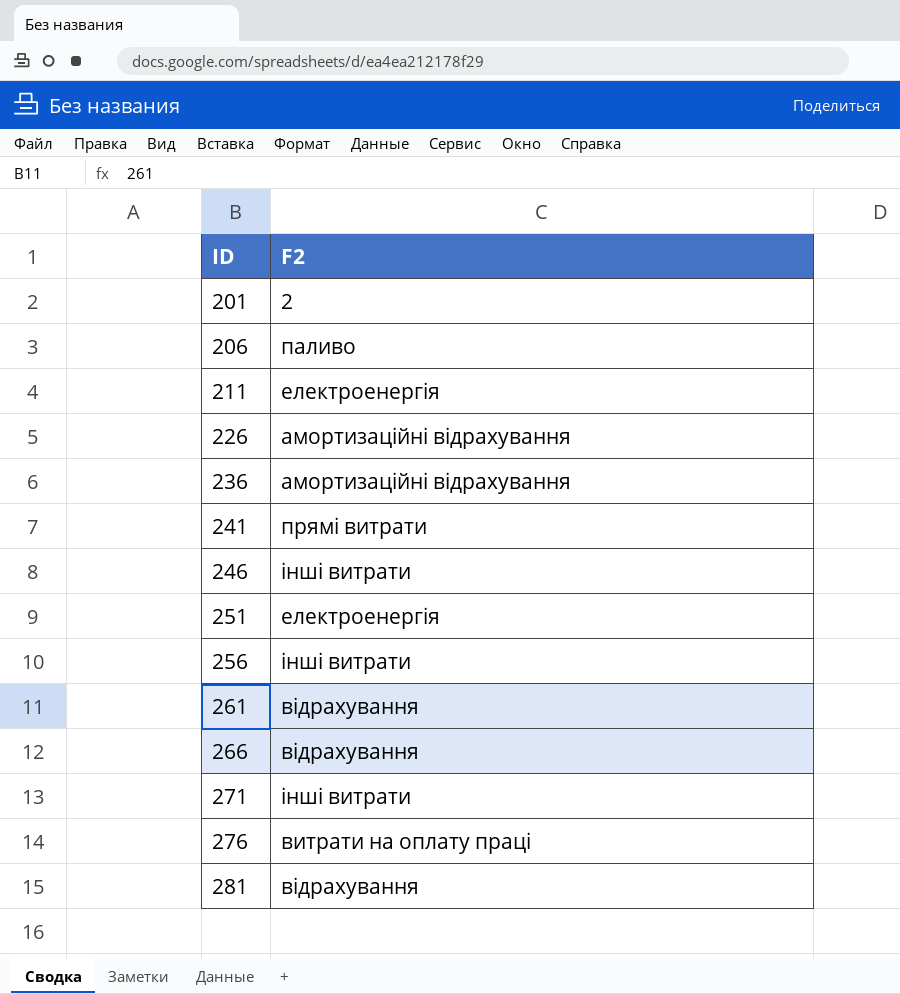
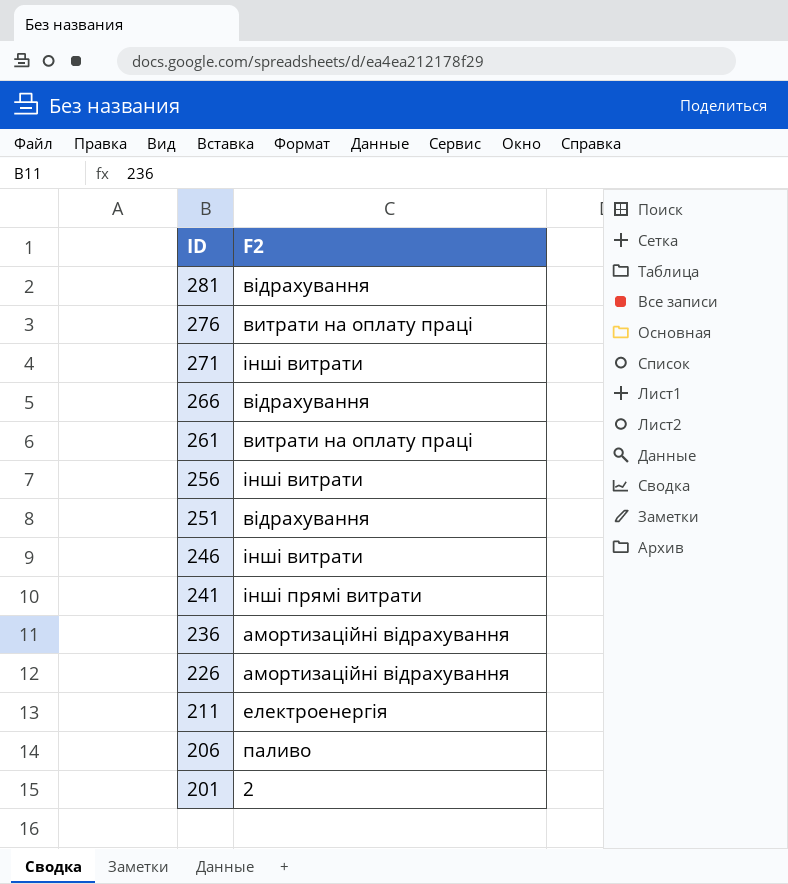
row order: ID ascending -> ID descending
261 | F2: відрахування -> витрати на оплату праці
251 | F2: електроенергія -> відрахування
241 | F2: прямі витрати -> інші прямі витрати

